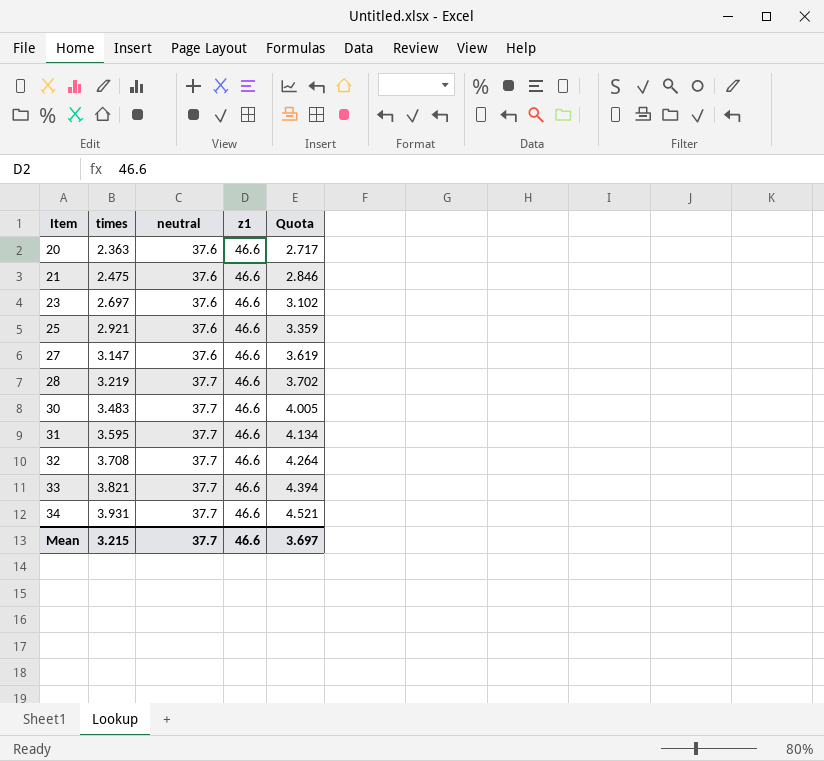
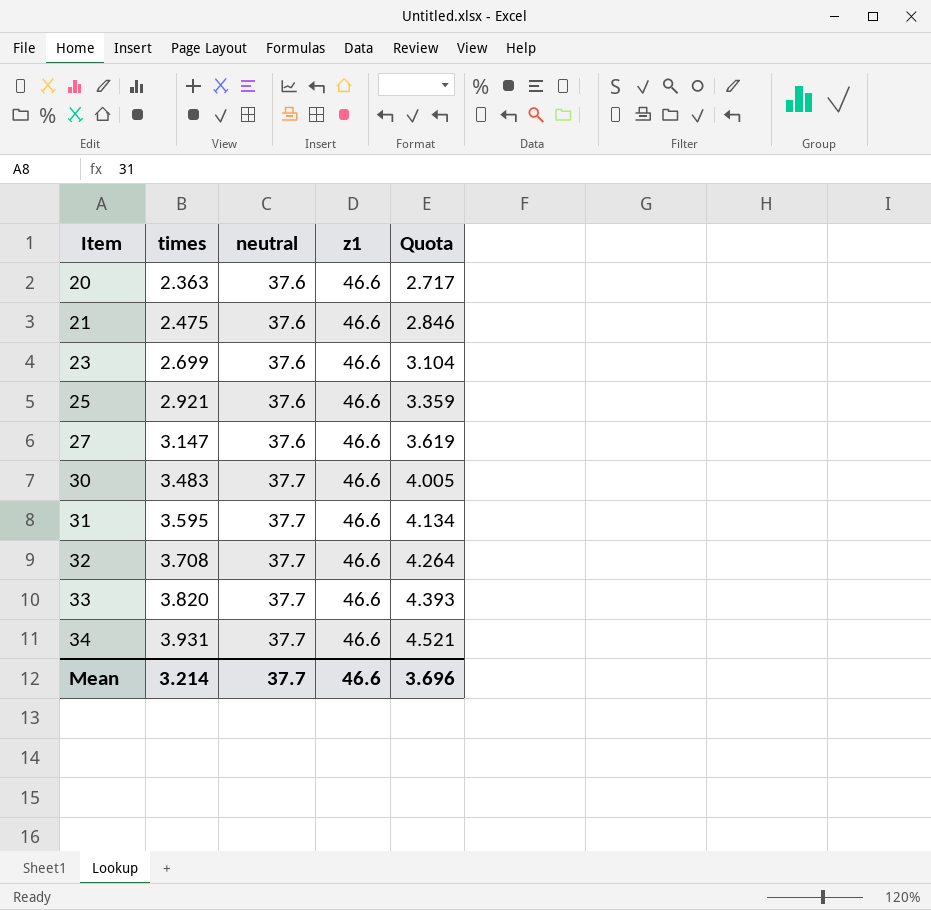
row 28: 3.219 | 37.7 | 46.6 | 3.702 -> none
23 | times: 2.697 -> 2.699
23 | Quota: 3.102 -> 3.104
33 | times: 3.821 -> 3.820
33 | Quota: 4.394 -> 4.393
Mean | times: 3.215 -> 3.214
Mean | Quota: 3.697 -> 3.696

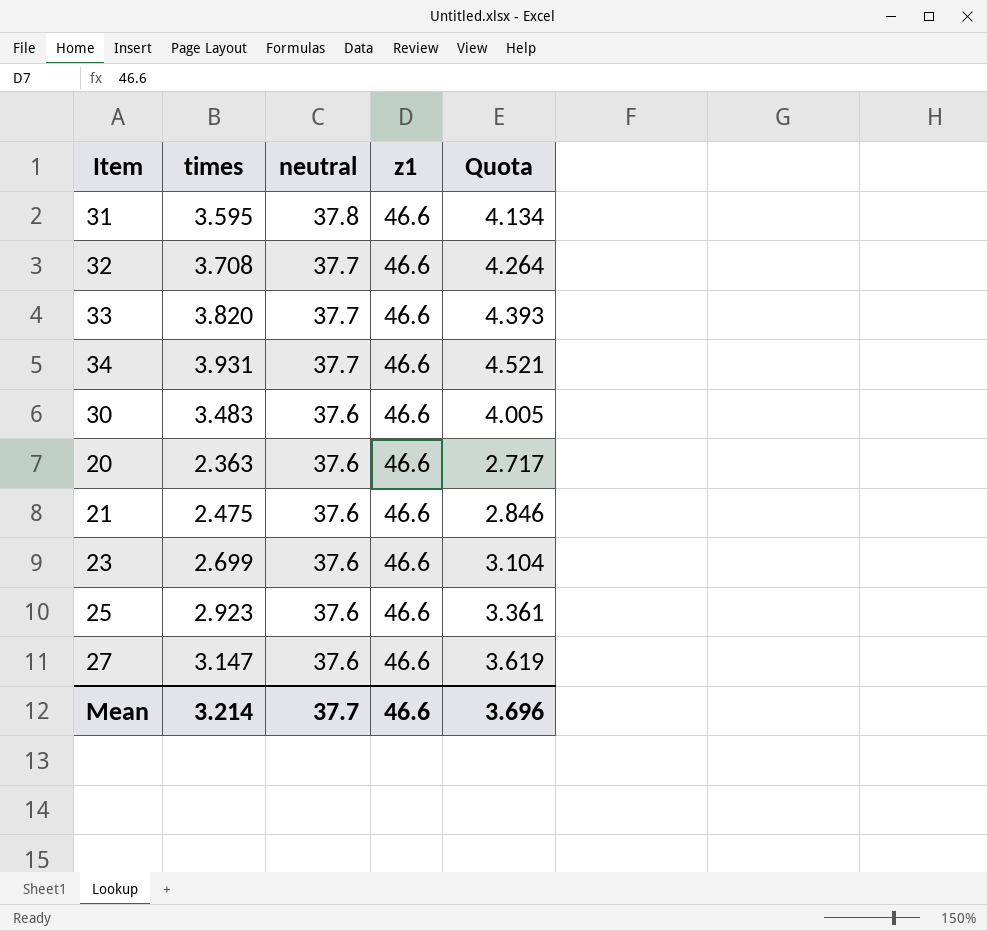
row order: Item ascending -> neutral descending
31 | neutral: 37.7 -> 37.8
30 | neutral: 37.7 -> 37.6
25 | times: 2.921 -> 2.923
25 | Quota: 3.359 -> 3.361

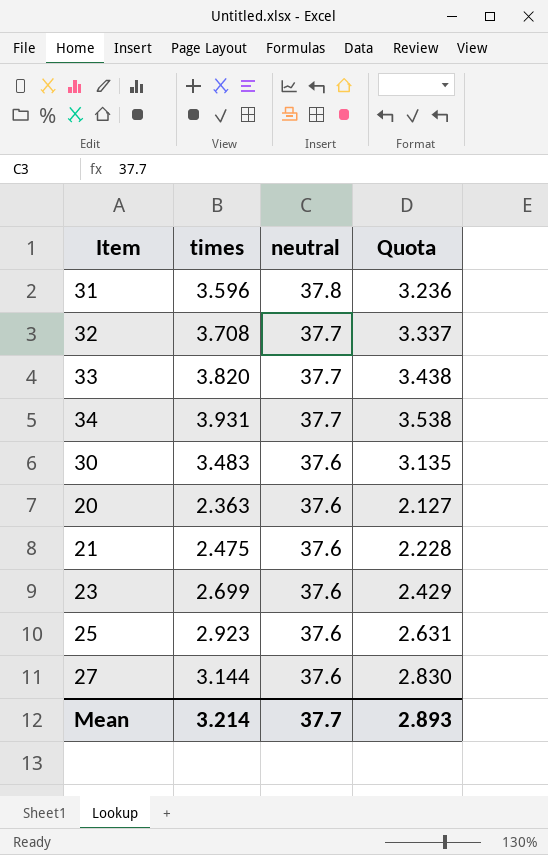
column z1 | position: 4 -> none
column Quota | formula: [times] * 1.15 -> [times] * 0.9
31 | times: 3.595 -> 3.596
27 | times: 3.147 -> 3.144
Mean | Quota: 3.696 -> 2.893

